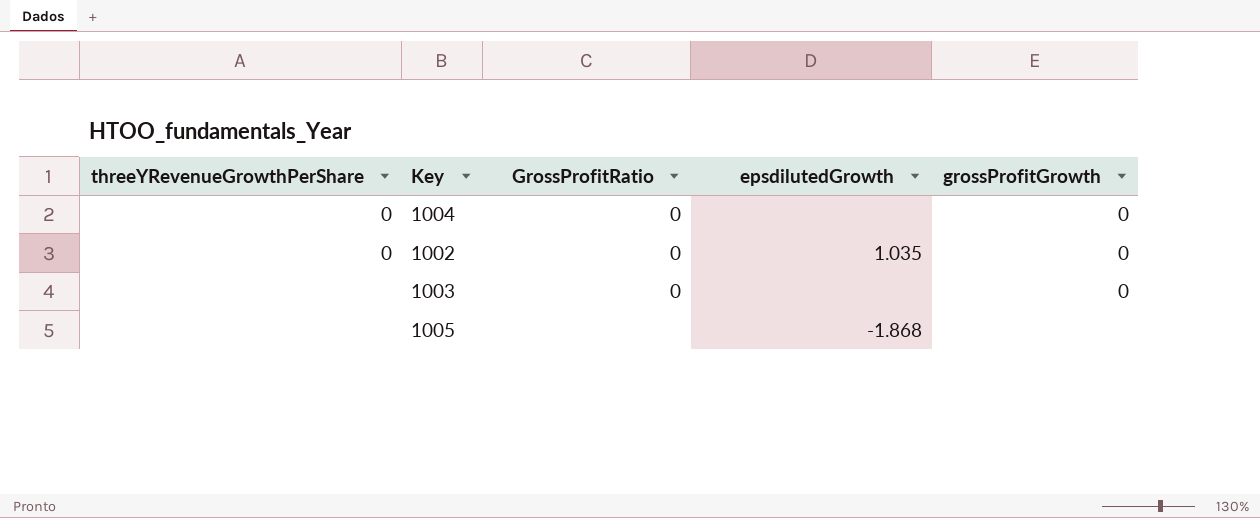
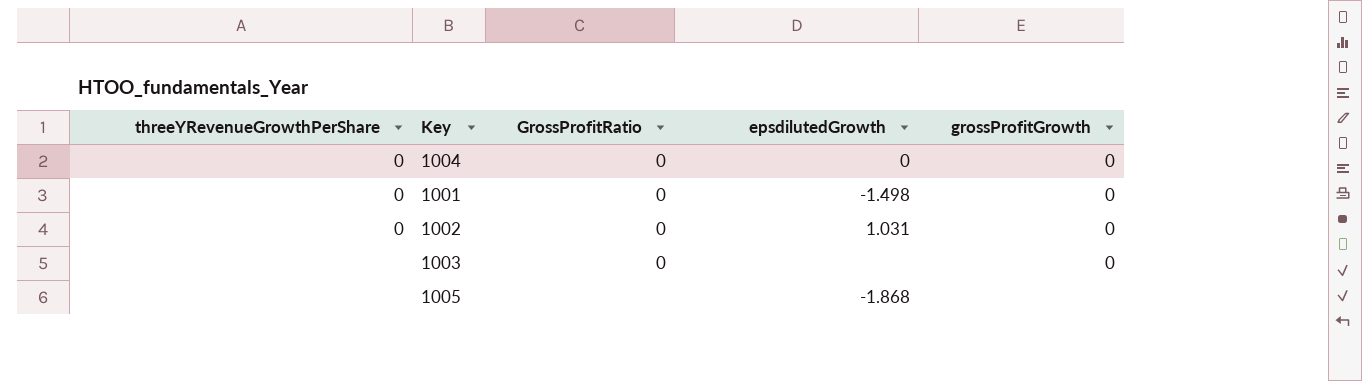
1004 | epsdilutedGrowth: none -> 0
row 1001: none -> 0 | 0 | -1.498 | 0
1002 | epsdilutedGrowth: 1.035 -> 1.031

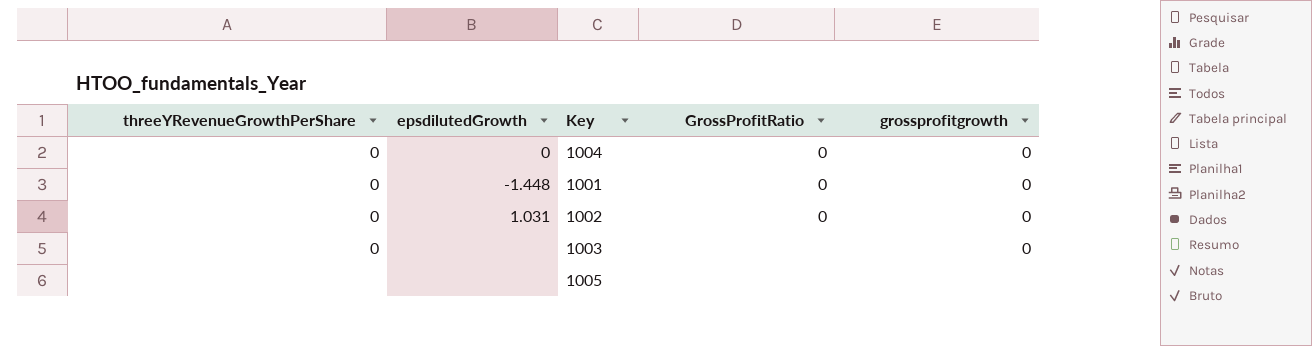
column epsdilutedGrowth | position: 4 -> 2
column name: grossProfitGrowth -> grossprofitgrowth
1001 | epsdilutedGrowth: -1.498 -> -1.448
1003 | threeYRevenueGrowthPerShare: none -> 0
1003 | GrossProfitRatio: 0 -> none
1005 | epsdilutedGrowth: -1.868 -> none

